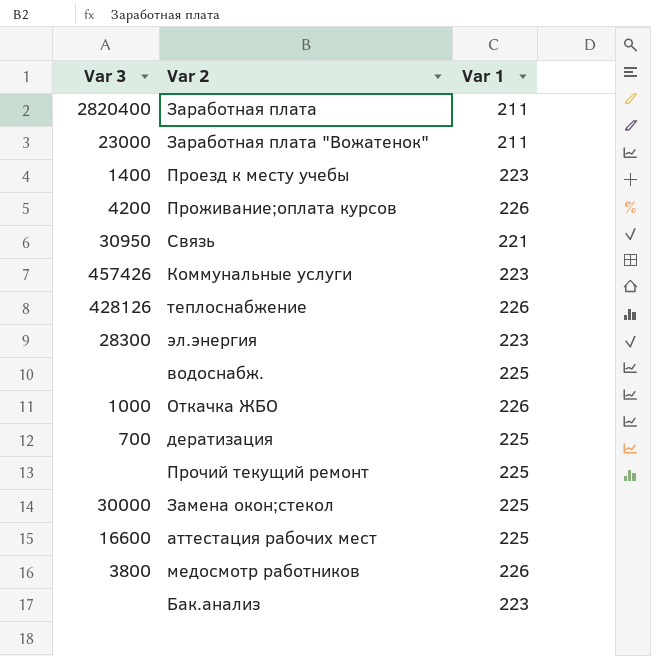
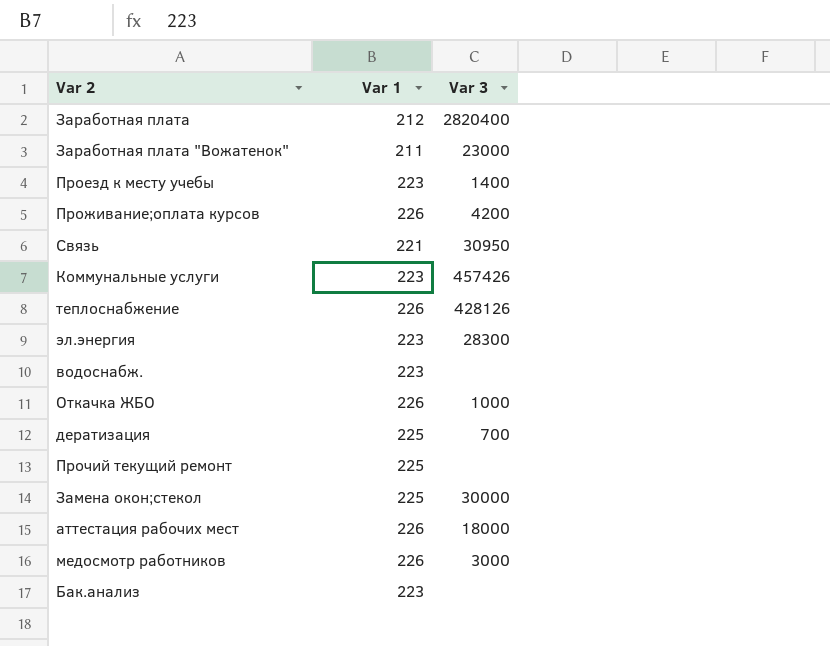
column Var 3 | position: 1 -> 3
Заработная плата | Var 1: 211 -> 212
водоснабж. | Var 1: 225 -> 223
аттестация рабочих мест | Var 1: 225 -> 226
аттестация рабочих мест | Var 3: 16600 -> 18000
медосмотр работников | Var 3: 3800 -> 3000

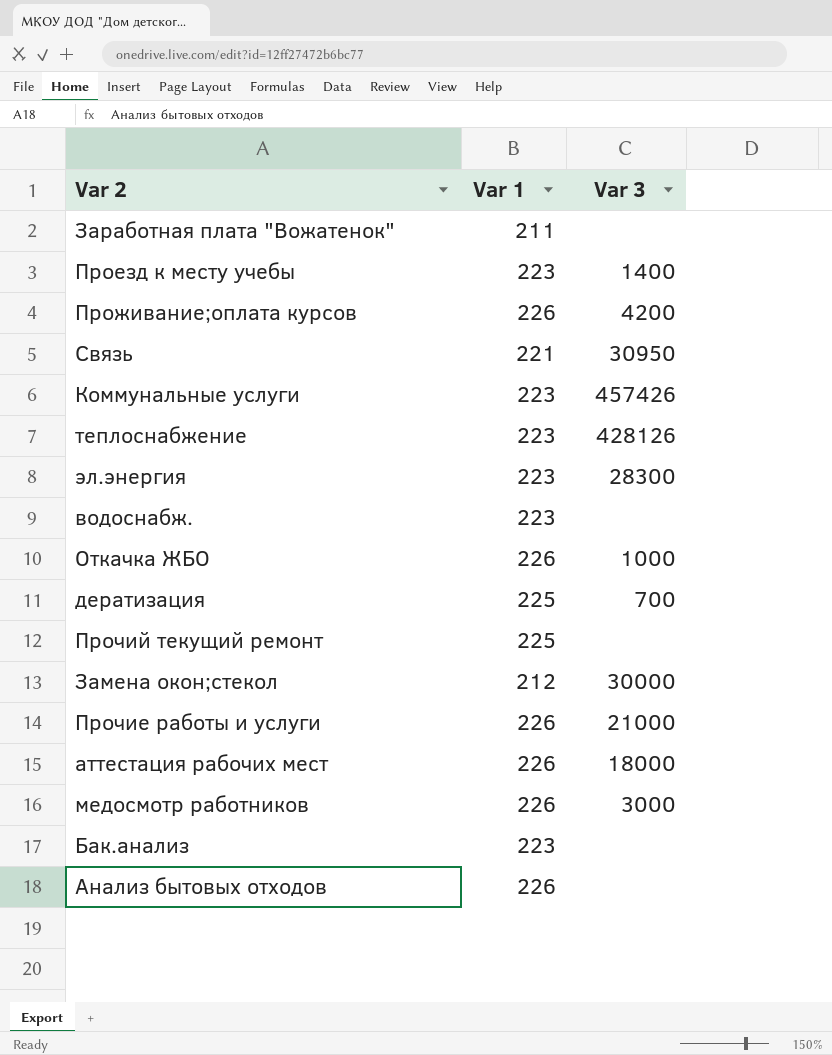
row Заработная плата: 212 | 2820400 -> none
Заработная плата "Вожатенок" | Var 3: 23000 -> none
теплоснабжение | Var 1: 226 -> 223
Замена окон;стекол | Var 1: 225 -> 212
row Прочие работы и услуги: none -> 226 | 21000
row Анализ бытовых отходов: none -> 226 | none

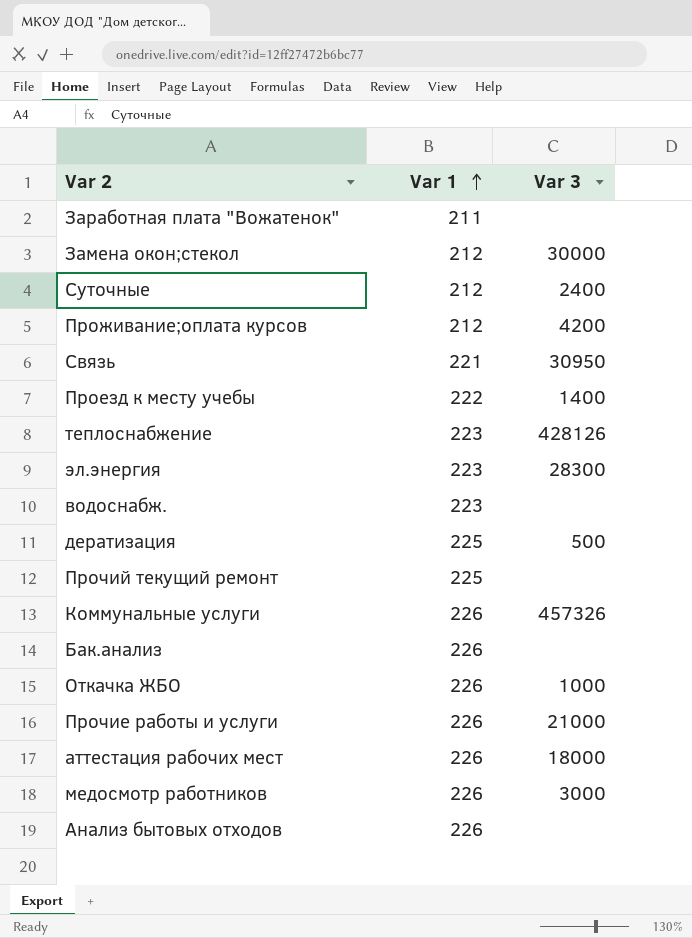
row order: none -> Var 1 ascending
row Суточные: none -> 212 | 2400
Проживание;оплата курсов | Var 1: 226 -> 212
Проезд к месту учебы | Var 1: 223 -> 222
дератизация | Var 3: 700 -> 500
Коммунальные услуги | Var 1: 223 -> 226
Коммунальные услуги | Var 3: 457426 -> 457326
Бак.анализ | Var 1: 223 -> 226

